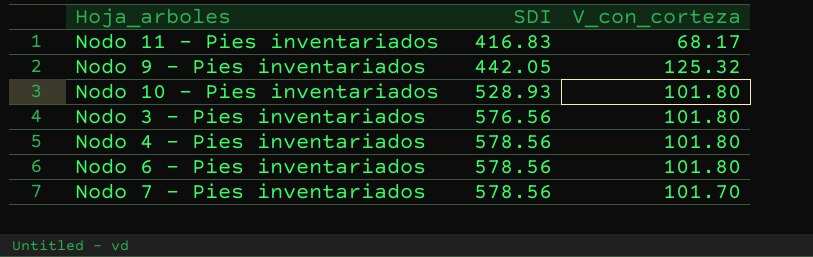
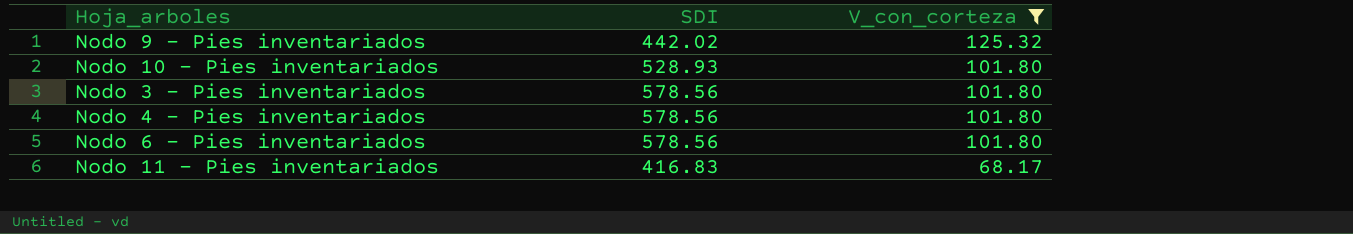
filter: none -> V_con_corteza != 101.70
row order: SDI ascending -> V_con_corteza descending
Nodo 9 - Pies inventariados | SDI: 442.05 -> 442.02
Nodo 3 - Pies inventariados | SDI: 576.56 -> 578.56

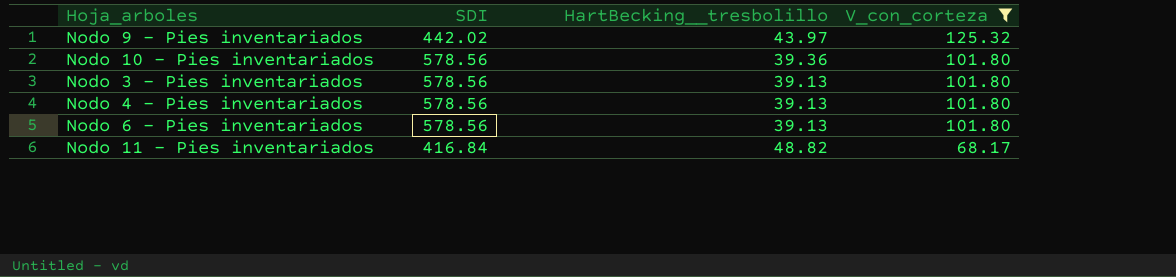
column HartBecking__tresbolillo | position: none -> 3
Nodo 10 - Pies inventariados | SDI: 528.93 -> 578.56
Nodo 11 - Pies inventariados | SDI: 416.83 -> 416.84

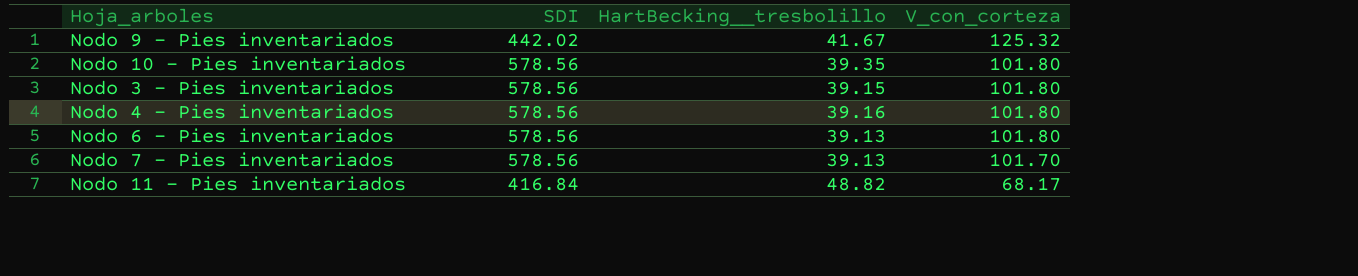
filter: V_con_corteza != 101.70 -> none
Nodo 9 - Pies inventariados | HartBecking__tresbolillo: 43.97 -> 41.67
Nodo 10 - Pies inventariados | HartBecking__tresbolillo: 39.36 -> 39.35
Nodo 3 - Pies inventariados | HartBecking__tresbolillo: 39.13 -> 39.15
Nodo 4 - Pies inventariados | HartBecking__tresbolillo: 39.13 -> 39.16

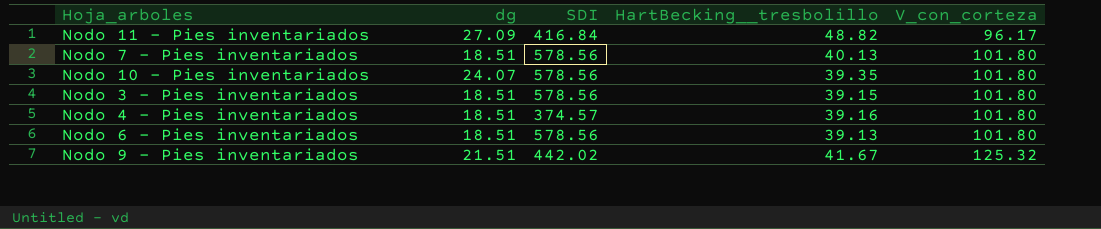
row order: V_con_corteza descending -> V_con_corteza ascending
column dg | position: none -> 2
Nodo 11 - Pies inventariados | V_con_corteza: 68.17 -> 96.17
Nodo 7 - Pies inventariados | HartBecking__tresbolillo: 39.13 -> 40.13
Nodo 7 - Pies inventariados | V_con_corteza: 101.70 -> 101.80
Nodo 4 - Pies inventariados | SDI: 578.56 -> 374.57

